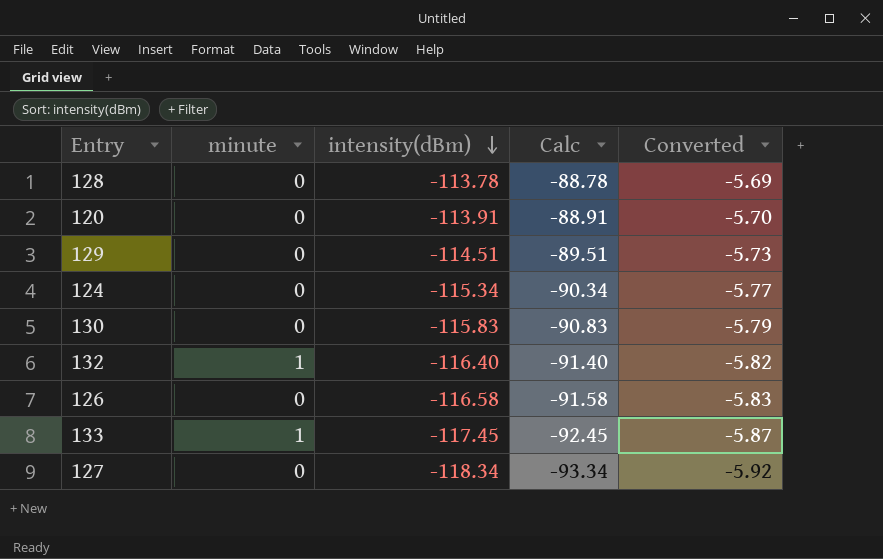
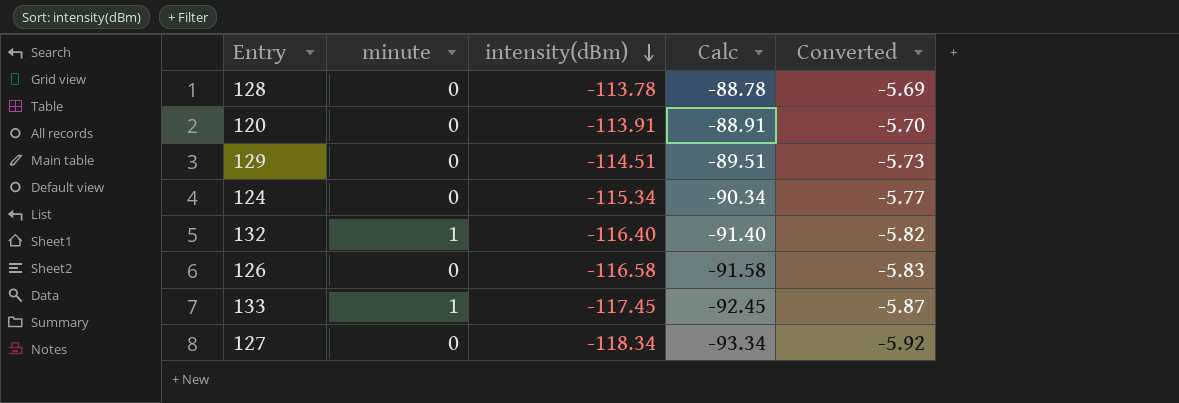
row 130: 0 | -115.83 | -90.83 | -5.79 -> none

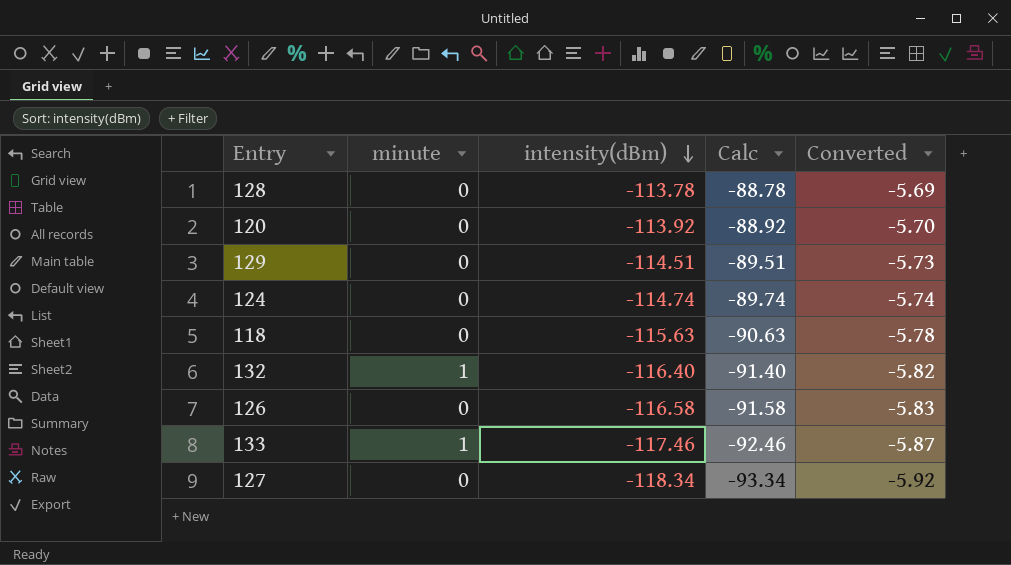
120 | intensity(dBm): -113.91 -> -113.92
120 | Calc: -88.91 -> -88.92
124 | intensity(dBm): -115.34 -> -114.74
124 | Calc: -90.34 -> -89.74
124 | Converted: -5.77 -> -5.74
row 118: none -> 0 | -115.63 | -90.63 | -5.78
133 | intensity(dBm): -117.45 -> -117.46
133 | Calc: -92.45 -> -92.46

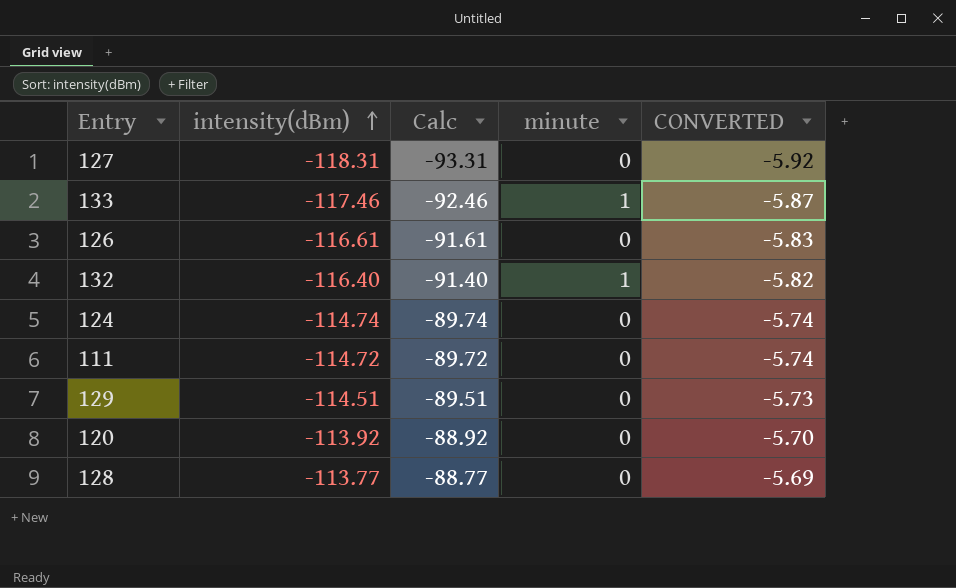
row order: intensity(dBm) descending -> intensity(dBm) ascending
column minute | position: 2 -> 4
column name: Converted -> CONVERTED
row 118: 0 | -115.63 | -90.63 | -5.78 -> none
127 | intensity(dBm): -118.34 -> -118.31
127 | Calc: -93.34 -> -93.31
126 | intensity(dBm): -116.58 -> -116.61
126 | Calc: -91.58 -> -91.61
row 111: none -> -114.72 | -89.72 | 0 | -5.74
128 | intensity(dBm): -113.78 -> -113.77
128 | Calc: -88.78 -> -88.77

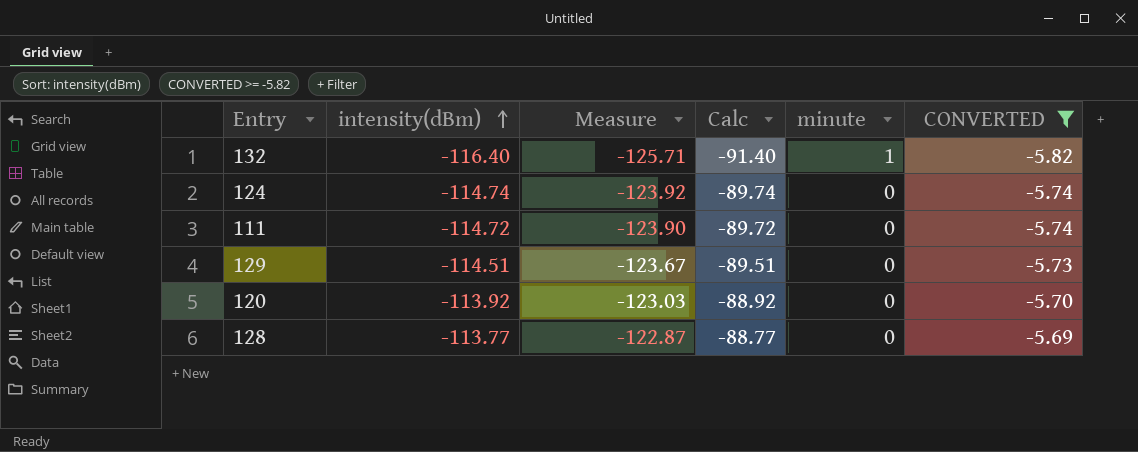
filter: none -> CONVERTED >= -5.82
column Measure | formula: none -> [intensity(dBm)] * 1.08

